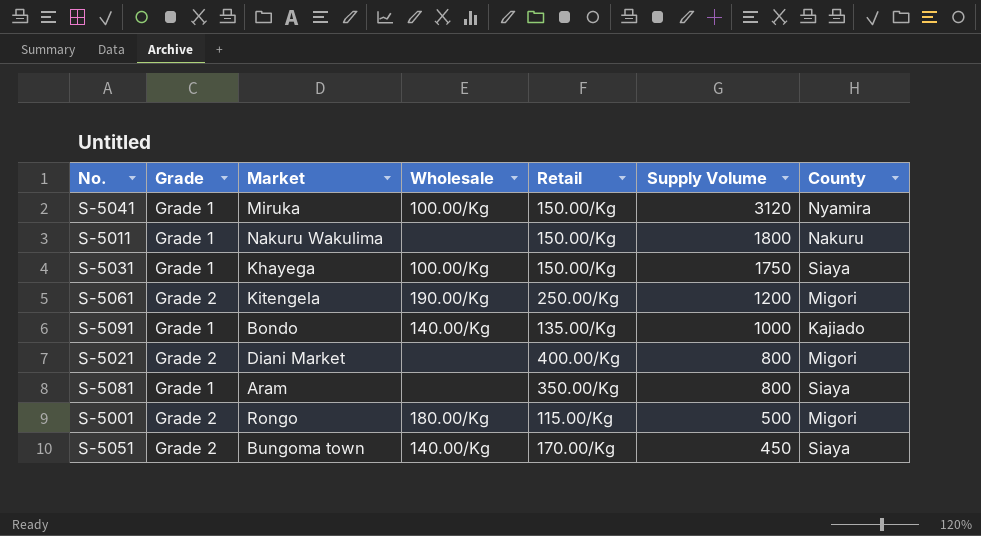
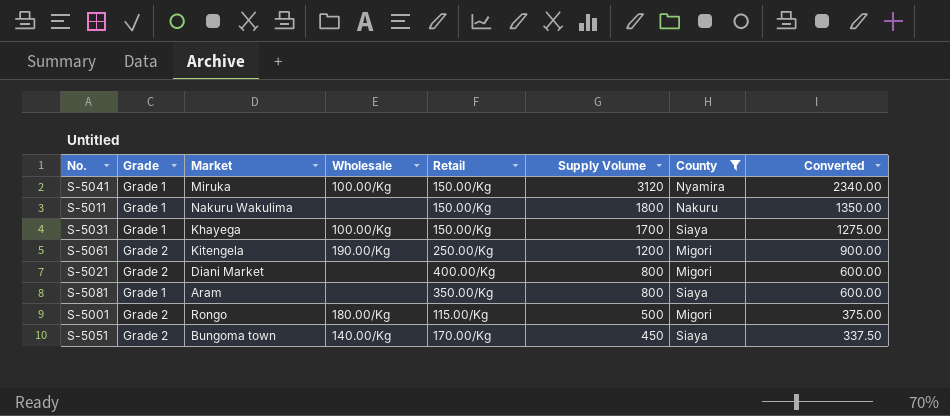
filter: none -> County != Kajiado
column Converted | formula: none -> [Supply Volume] * 0.75
S-5031 | Supply Volume: 1750 -> 1700

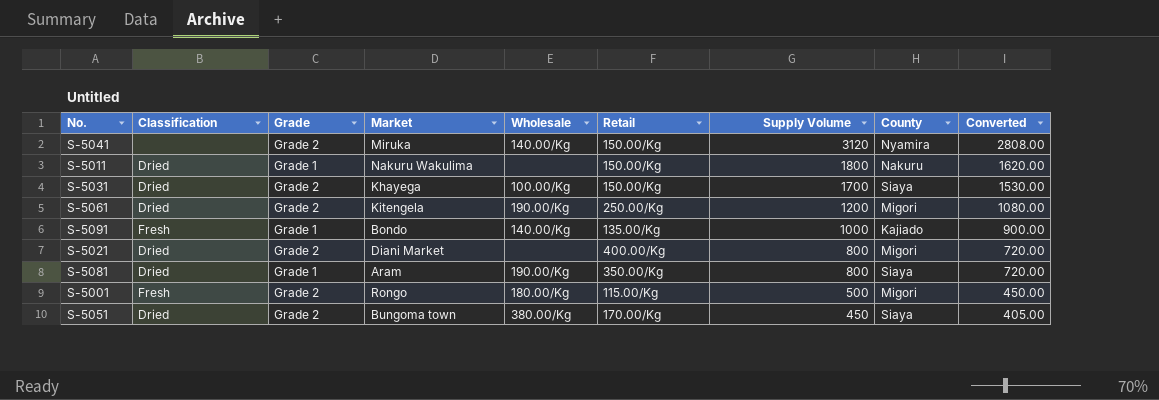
filter: County != Kajiado -> none
column Classification | position: none -> 2
column Converted | formula: [Supply Volume] * 0.75 -> [Supply Volume] * 0.9
S-5041 | Grade: Grade 1 -> Grade 2
S-5041 | Wholesale: 100.00/Kg -> 140.00/Kg
S-5031 | Grade: Grade 1 -> Grade 2
S-5081 | Wholesale: none -> 190.00/Kg
S-5051 | Wholesale: 140.00/Kg -> 380.00/Kg

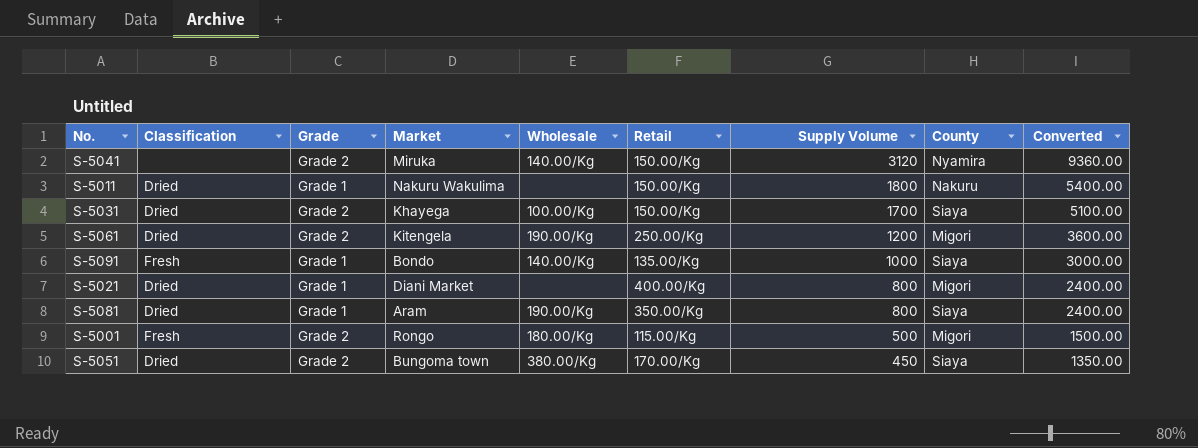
column Converted | formula: [Supply Volume] * 0.9 -> [Supply Volume] * 3
S-5091 | County: Kajiado -> Siaya
S-5021 | Grade: Grade 2 -> Grade 1

